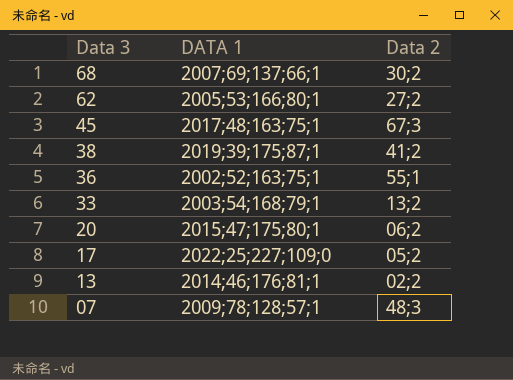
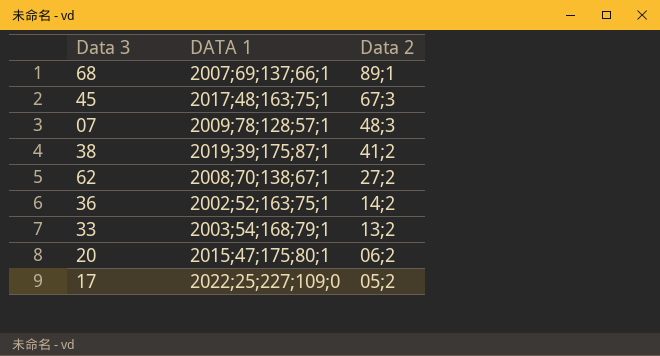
row order: Data 3 descending -> Data 2 descending
row 13: 2014;46;176;81;1 | 02;2 -> none
68 | Data 2: 30;2 -> 89;1
62 | DATA 1: 2005;53;166;80;1 -> 2008;70;138;67;1
36 | Data 2: 55;1 -> 14;2

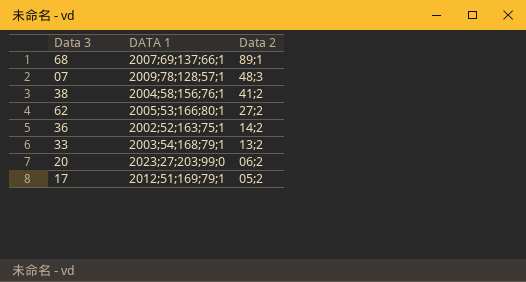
row 45: 2017;48;163;75;1 | 67;3 -> none
38 | DATA 1: 2019;39;175;87;1 -> 2004;58;156;76;1
62 | DATA 1: 2008;70;138;67;1 -> 2005;53;166;80;1
20 | DATA 1: 2015;47;175;80;1 -> 2023;27;203;99;0
17 | DATA 1: 2022;25;227;109;0 -> 2012;51;169;79;1

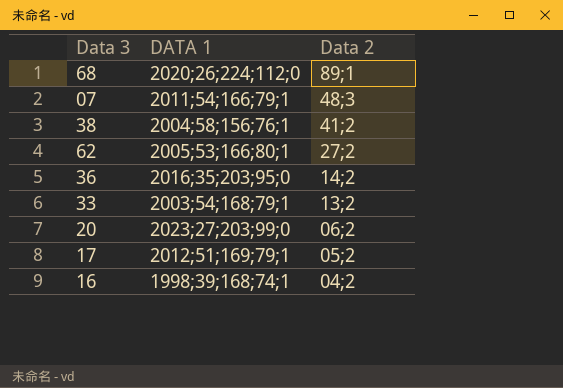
68 | DATA 1: 2007;69;137;66;1 -> 2020;26;224;112;0
07 | DATA 1: 2009;78;128;57;1 -> 2011;54;166;79;1
36 | DATA 1: 2002;52;163;75;1 -> 2016;35;203;95;0
row 16: none -> 1998;39;168;74;1 | 04;2

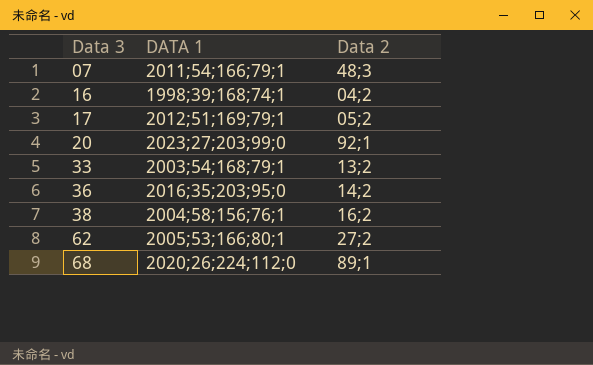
row order: Data 2 descending -> Data 3 ascending
20 | Data 2: 06;2 -> 92;1
38 | Data 2: 41;2 -> 16;2

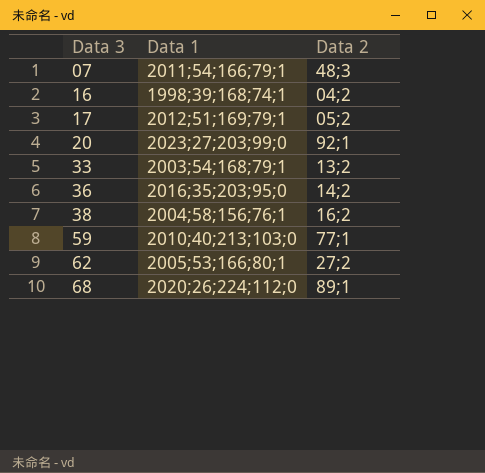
column name: DATA 1 -> Data 1
row 59: none -> 2010;40;213;103;0 | 77;1

